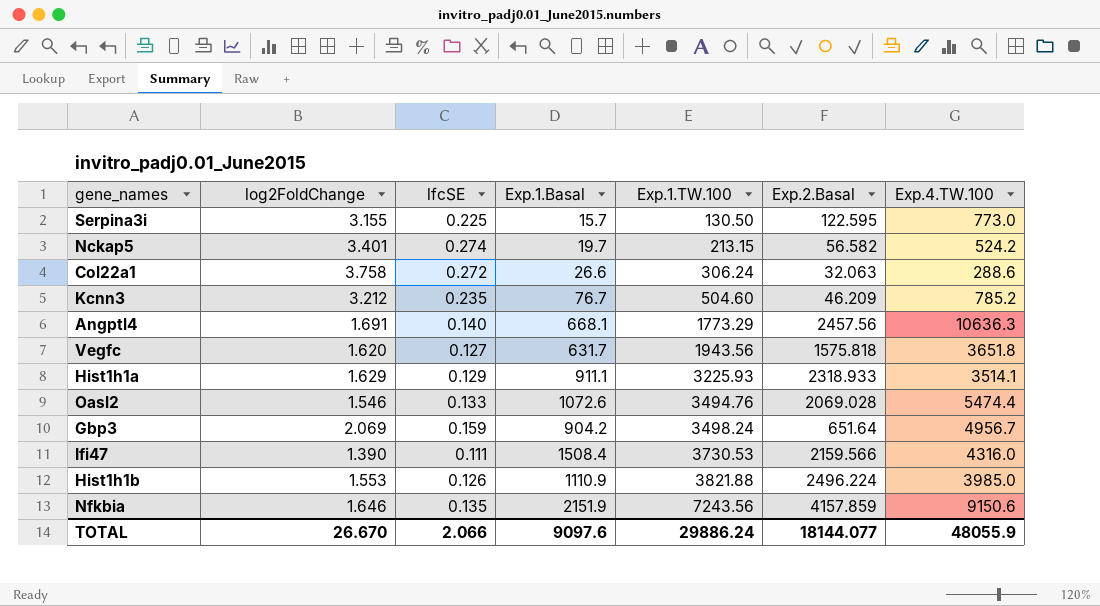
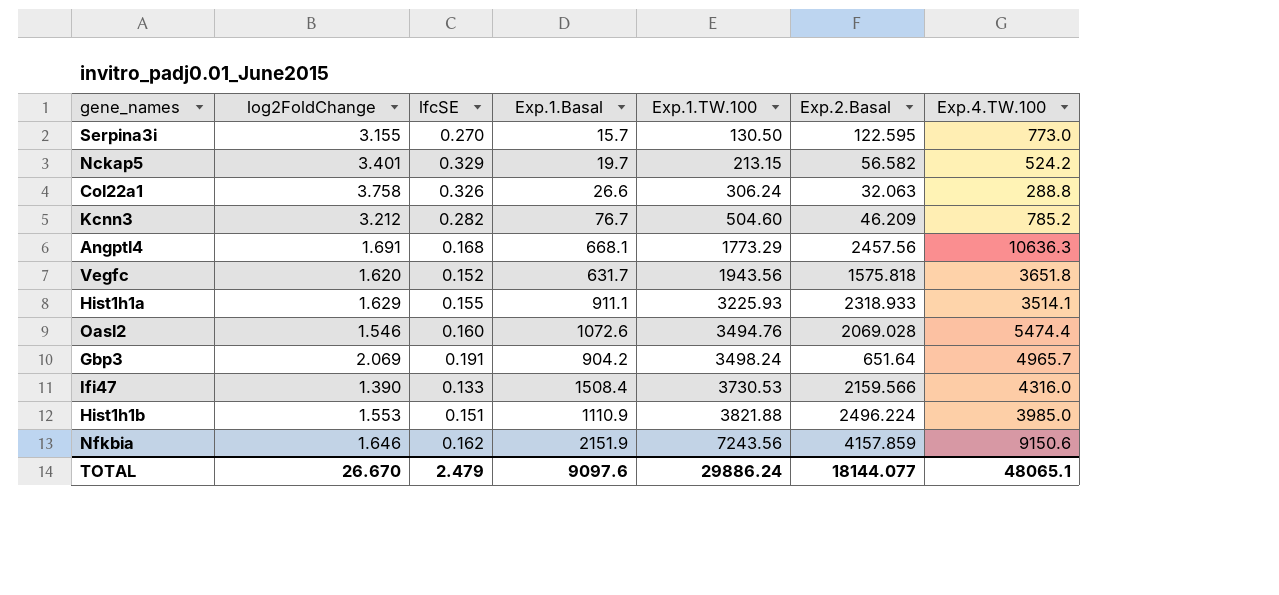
Serpina3i | lfcSE: 0.225 -> 0.270
Nckap5 | lfcSE: 0.274 -> 0.329
Col22a1 | lfcSE: 0.272 -> 0.326
Col22a1 | Exp.4.TW.100: 288.6 -> 288.8
Kcnn3 | lfcSE: 0.235 -> 0.282
Angptl4 | lfcSE: 0.140 -> 0.168
Vegfc | lfcSE: 0.127 -> 0.152
Hist1h1a | lfcSE: 0.129 -> 0.155
Oasl2 | lfcSE: 0.133 -> 0.160
Gbp3 | lfcSE: 0.159 -> 0.191
Gbp3 | Exp.4.TW.100: 4956.7 -> 4965.7
Ifi47 | lfcSE: 0.111 -> 0.133
Hist1h1b | lfcSE: 0.126 -> 0.151
Nfkbia | lfcSE: 0.135 -> 0.162
TOTAL | lfcSE: 2.066 -> 2.479
TOTAL | Exp.4.TW.100: 48055.9 -> 48065.1

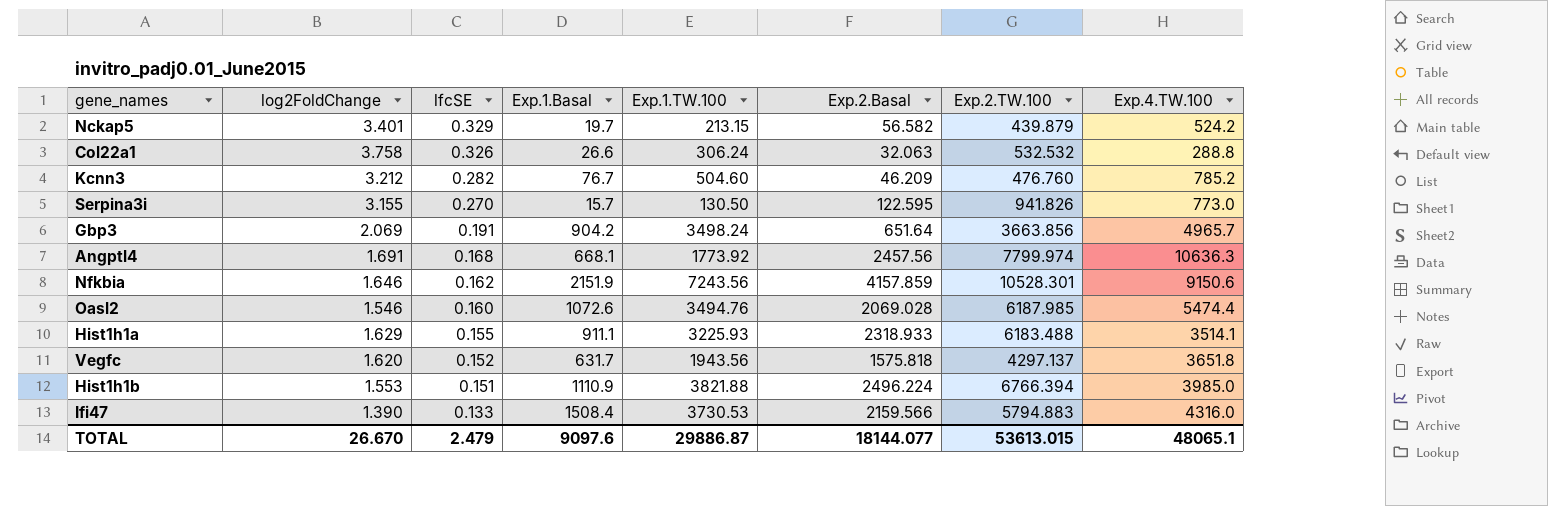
row order: Exp.1.TW.100 ascending -> lfcSE descending
column Exp.2.TW.100 | position: none -> 7
Angptl4 | Exp.1.TW.100: 1773.29 -> 1773.92
TOTAL | Exp.1.TW.100: 29886.24 -> 29886.87

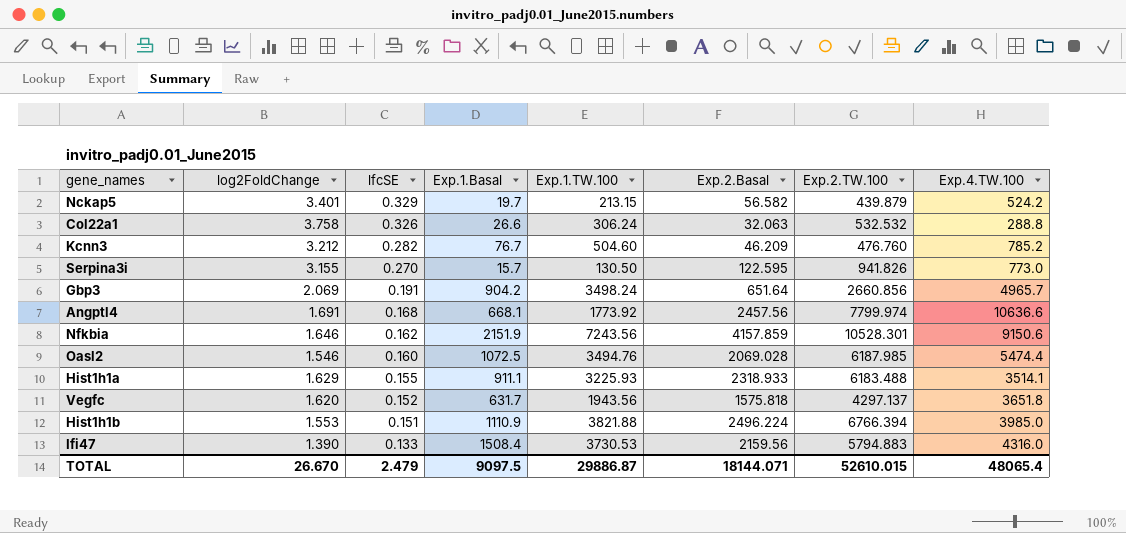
Gbp3 | Exp.2.TW.100: 3663.856 -> 2660.856
Angptl4 | Exp.4.TW.100: 10636.3 -> 10636.6
Oasl2 | Exp.1.Basal: 1072.6 -> 1072.5
Ifi47 | Exp.2.Basal: 2159.566 -> 2159.56
TOTAL | Exp.1.Basal: 9097.6 -> 9097.5
TOTAL | Exp.2.Basal: 18144.077 -> 18144.071
TOTAL | Exp.2.TW.100: 53613.015 -> 52610.015
TOTAL | Exp.4.TW.100: 48065.1 -> 48065.4

